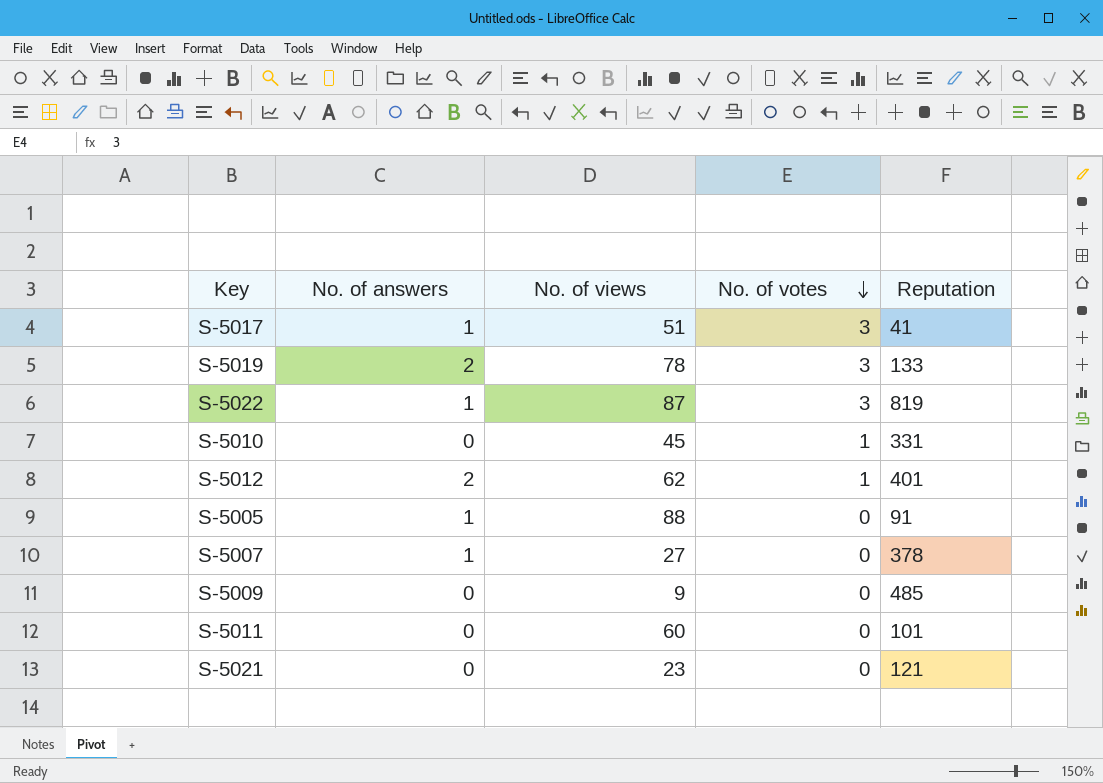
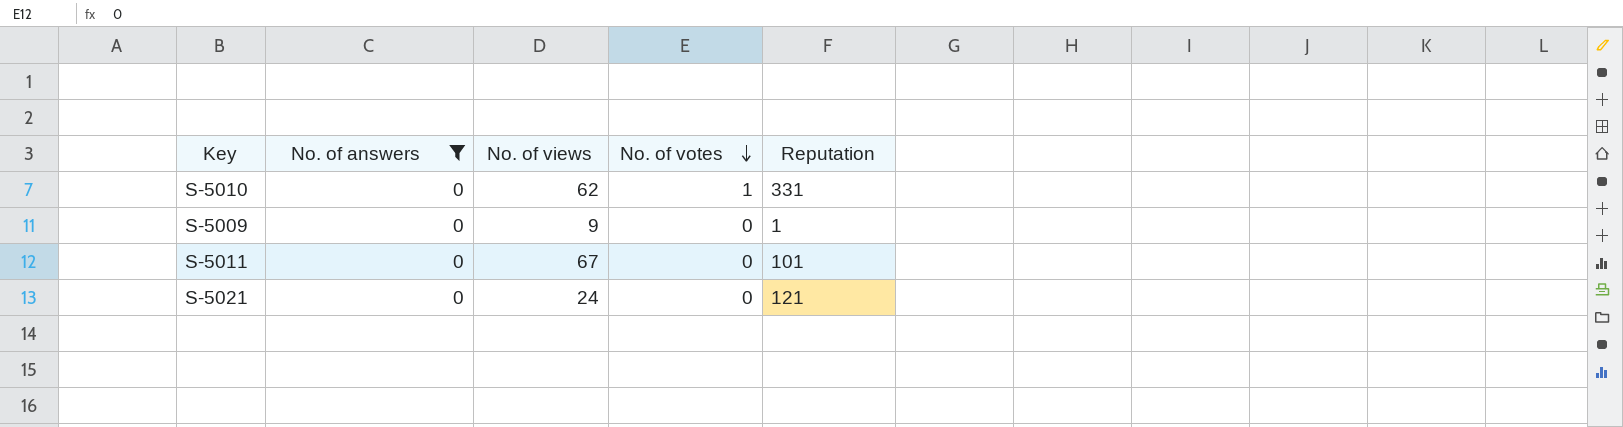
filter: none -> No. of answers = 0
S-5010 | No. of views: 45 -> 62
S-5009 | Reputation: 485 -> 1
S-5011 | No. of views: 60 -> 67
S-5021 | No. of views: 23 -> 24

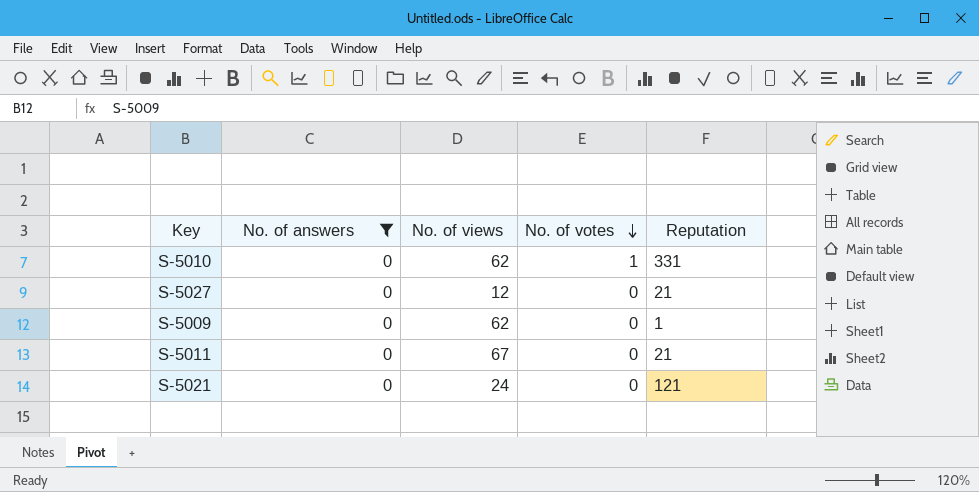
row S-5027: none -> 0 | 12 | 0 | 21
S-5009 | No. of views: 9 -> 62
S-5011 | Reputation: 101 -> 21

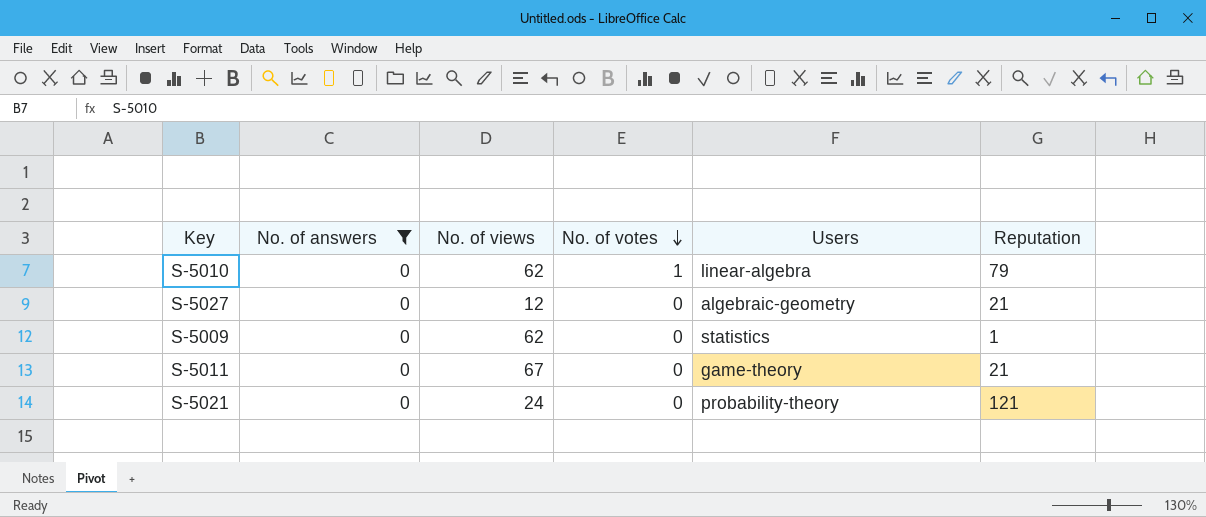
column Users | position: none -> 5
S-5010 | Reputation: 331 -> 79

